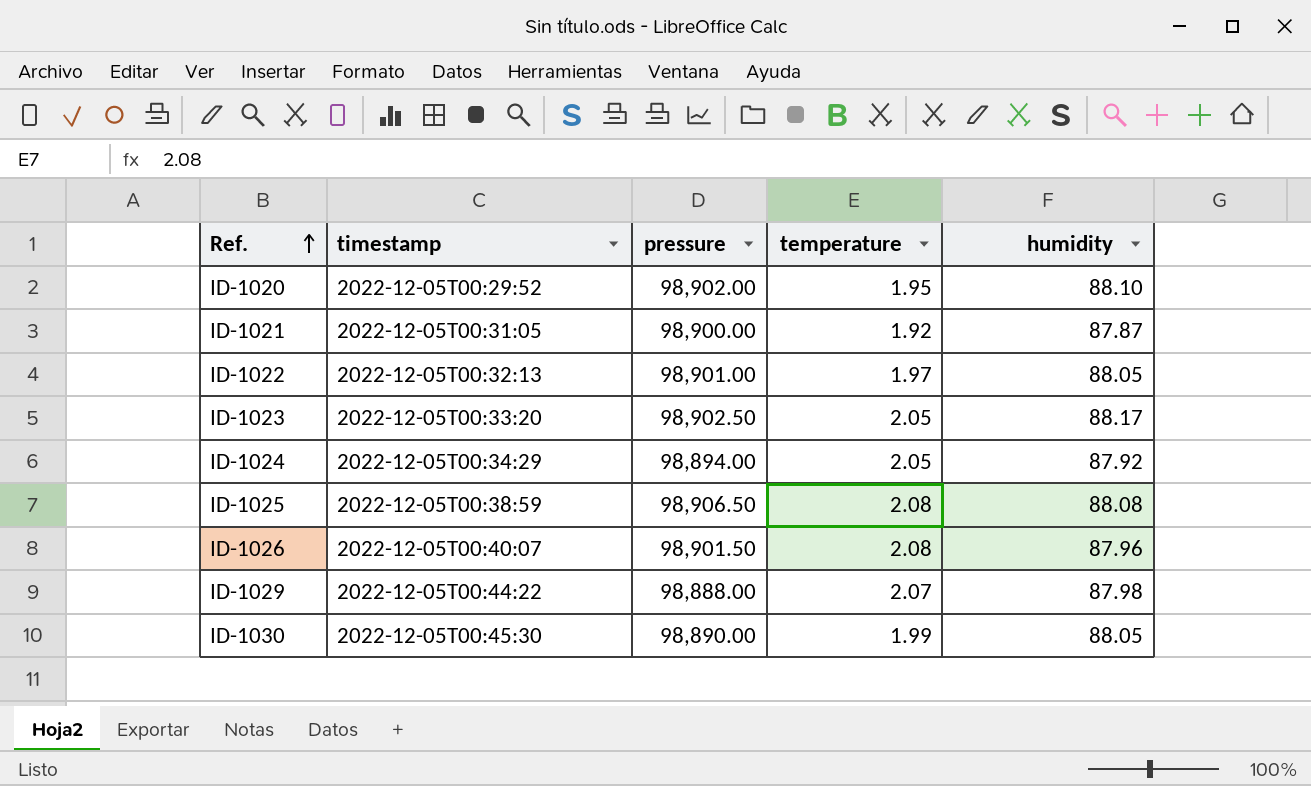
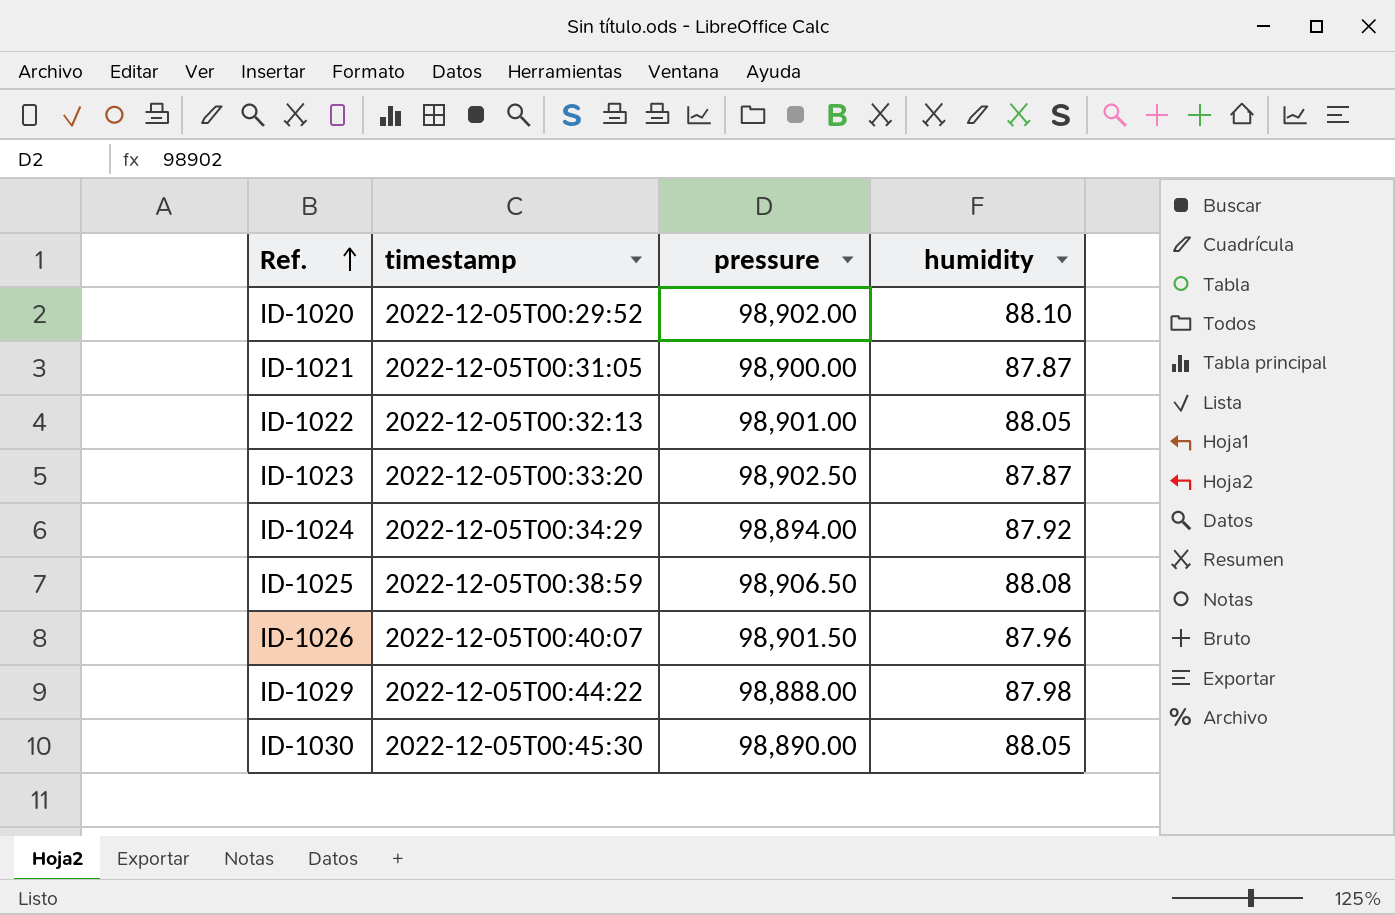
column temperature | position: 4 -> none
ID-1023 | humidity: 88.17 -> 87.87

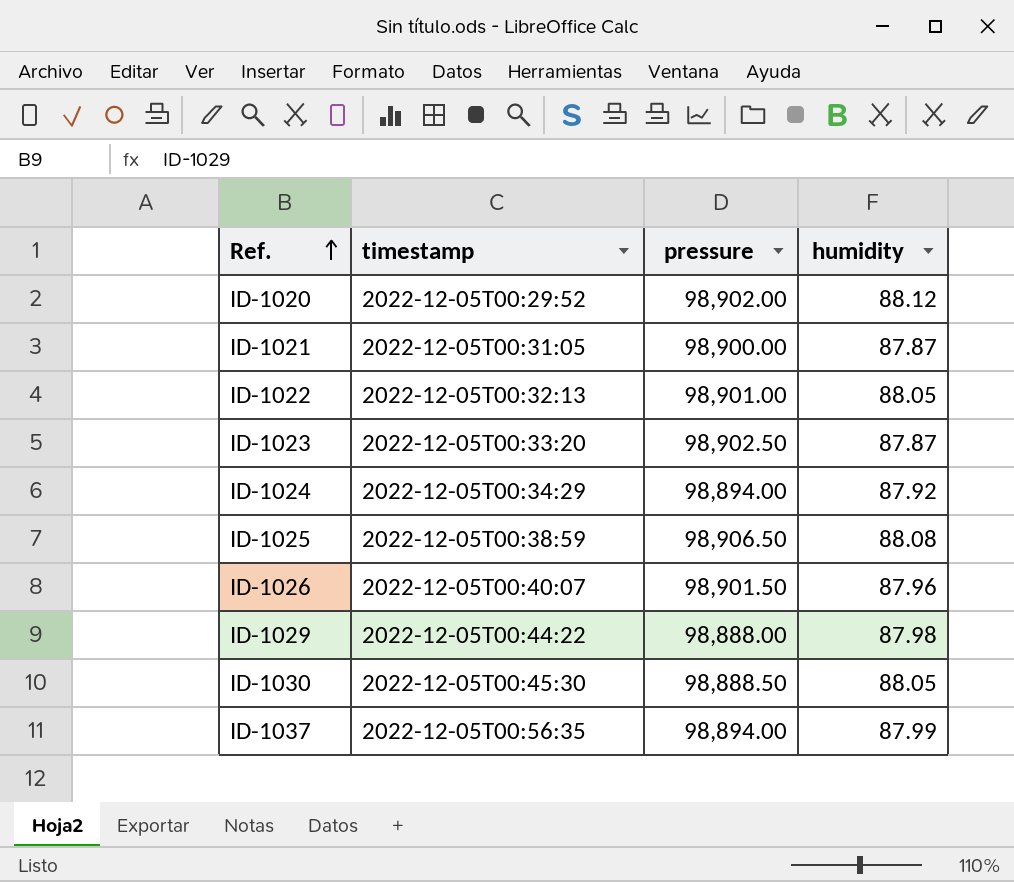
ID-1020 | humidity: 88.10 -> 88.12
ID-1030 | pressure: 98,890.00 -> 98,888.50
row ID-1037: none -> 2022-12-05T00:56:35 | 98,894.00 | 87.99

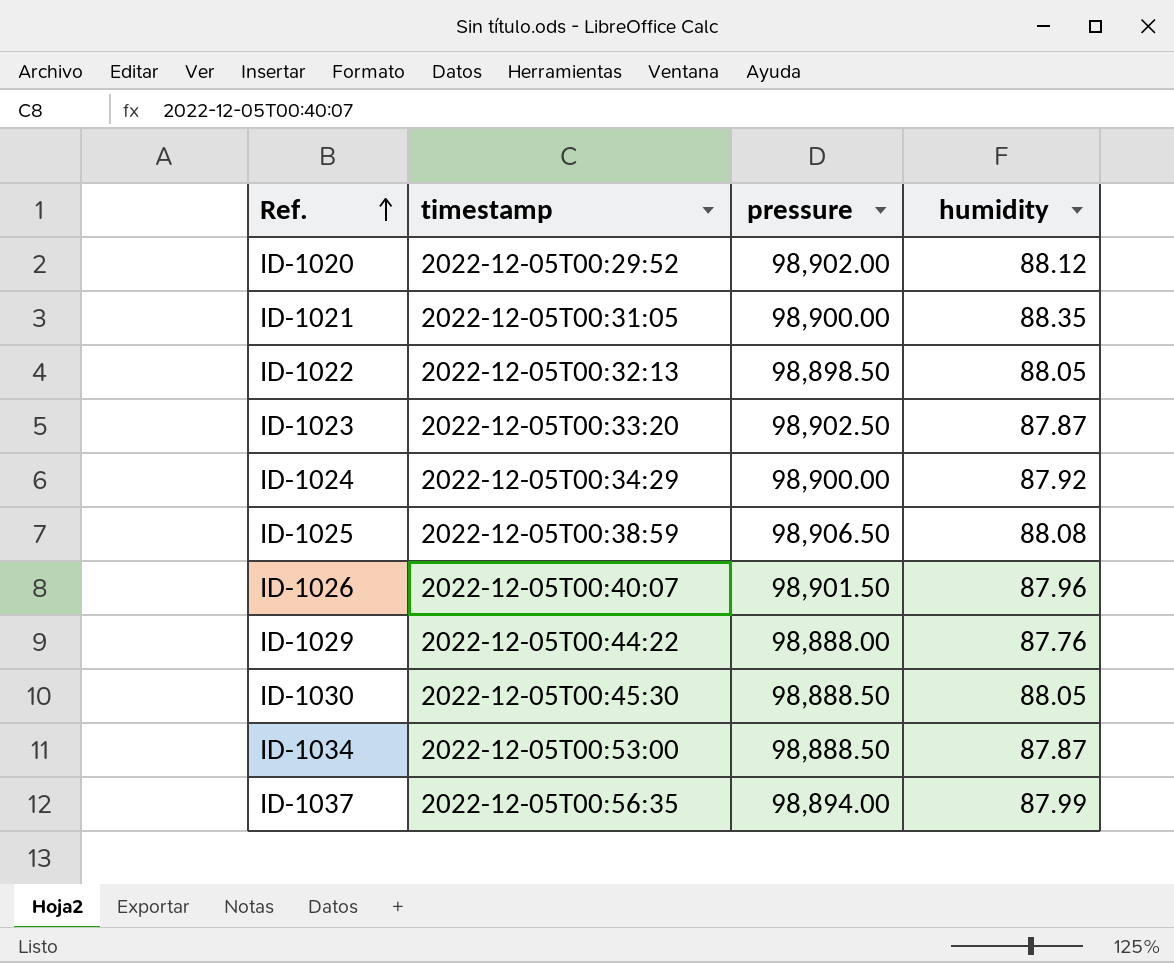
ID-1021 | humidity: 87.87 -> 88.35
ID-1022 | pressure: 98,901.00 -> 98,898.50
ID-1024 | pressure: 98,894.00 -> 98,900.00
ID-1029 | humidity: 87.98 -> 87.76
row ID-1034: none -> 2022-12-05T00:53:00 | 98,888.50 | 87.87

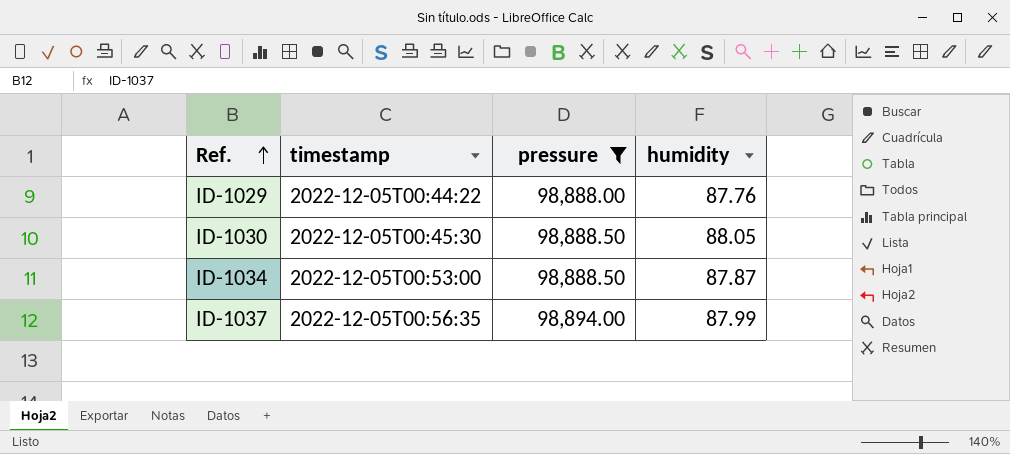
filter: none -> pressure <= 98,894.00

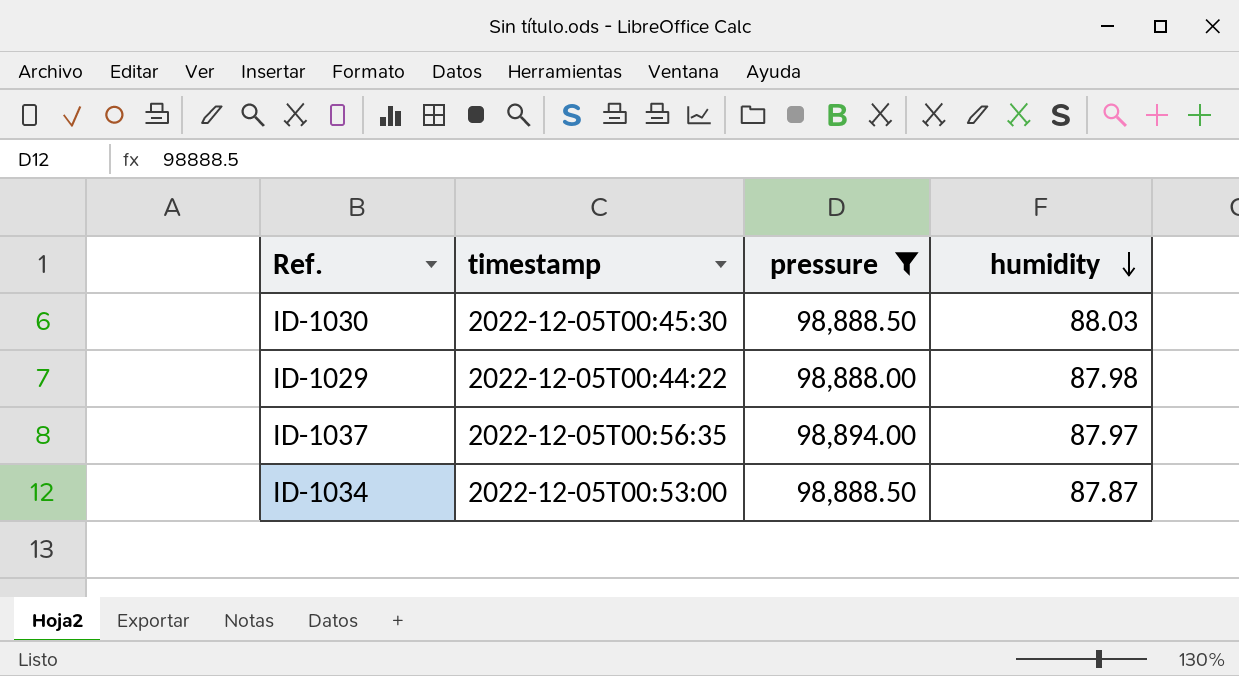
row order: Ref. ascending -> humidity descending
ID-1030 | humidity: 88.05 -> 88.03
ID-1029 | humidity: 87.76 -> 87.98
ID-1037 | humidity: 87.99 -> 87.97

